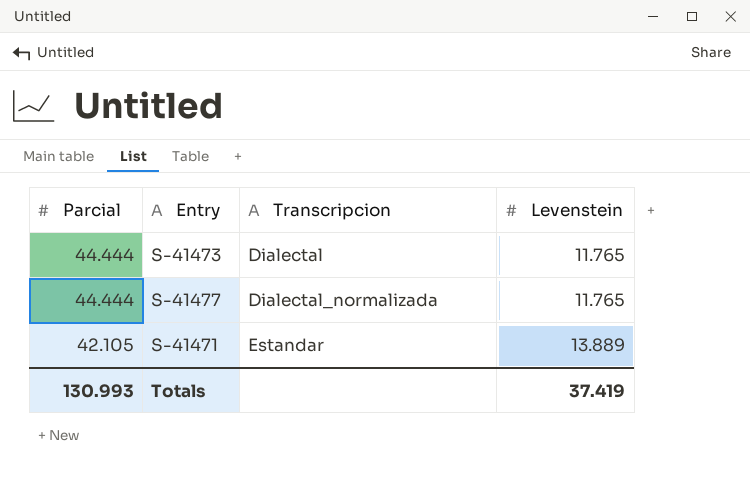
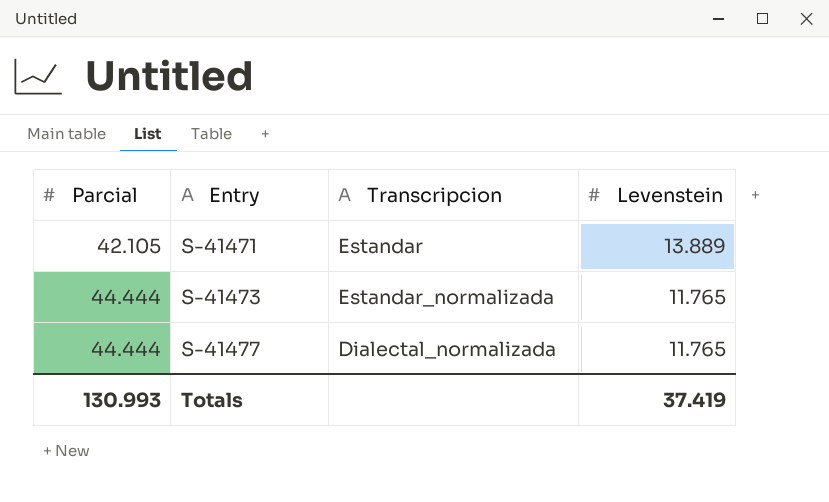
row order: Parcial descending -> Parcial ascending
S-41473 | Transcripcion: Dialectal -> Estandar_normalizada

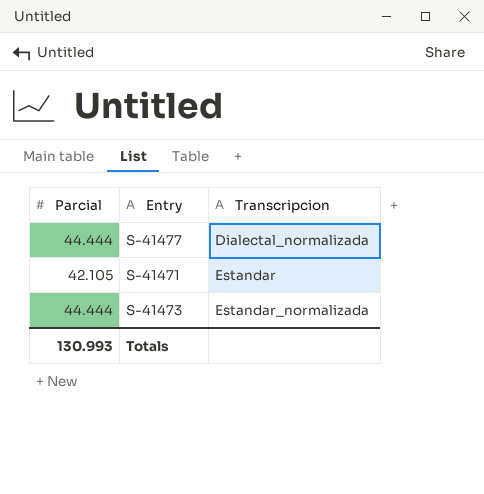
row order: Parcial ascending -> Transcripcion ascending
column Levenstein | position: 4 -> none

